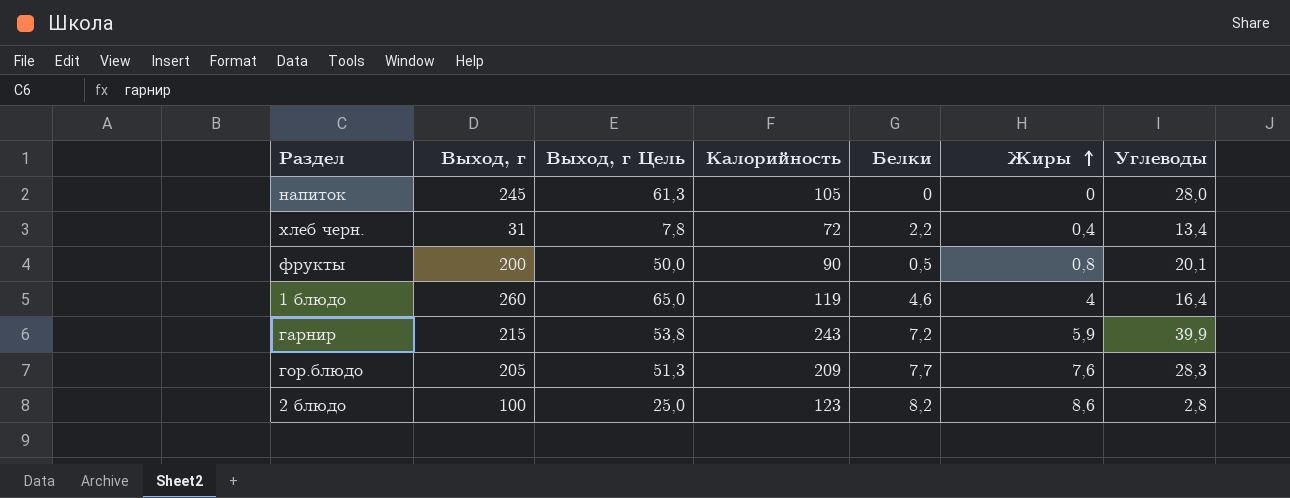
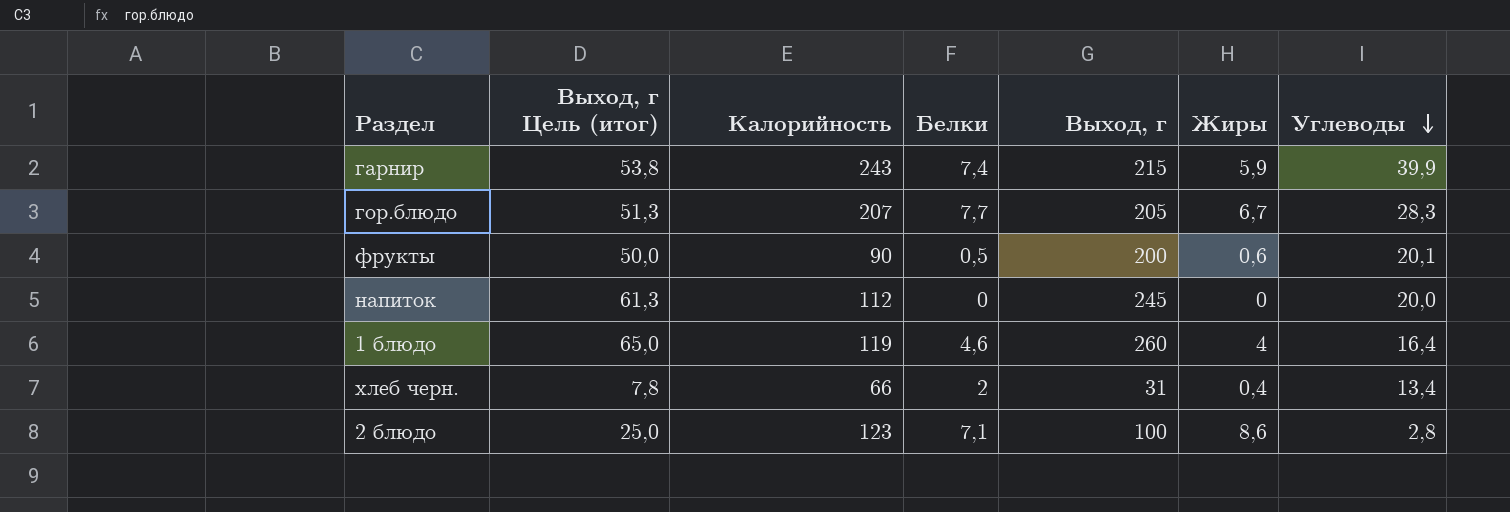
row order: Жиры ascending -> Углеводы descending
column name: Выход, г Цель -> Выход, г Цель (итог)
column Выход, г | position: 2 -> 5
гарнир | Белки: 7,2 -> 7,4
гор.блюдо | Калорийность: 209 -> 207
гор.блюдо | Жиры: 7,6 -> 6,7
фрукты | Жиры: 0,8 -> 0,6
напиток | Калорийность: 105 -> 112
напиток | Углеводы: 28,0 -> 20,0
хлеб черн. | Калорийность: 72 -> 66
хлеб черн. | Белки: 2,2 -> 2
2 блюдо | Белки: 8,2 -> 7,1

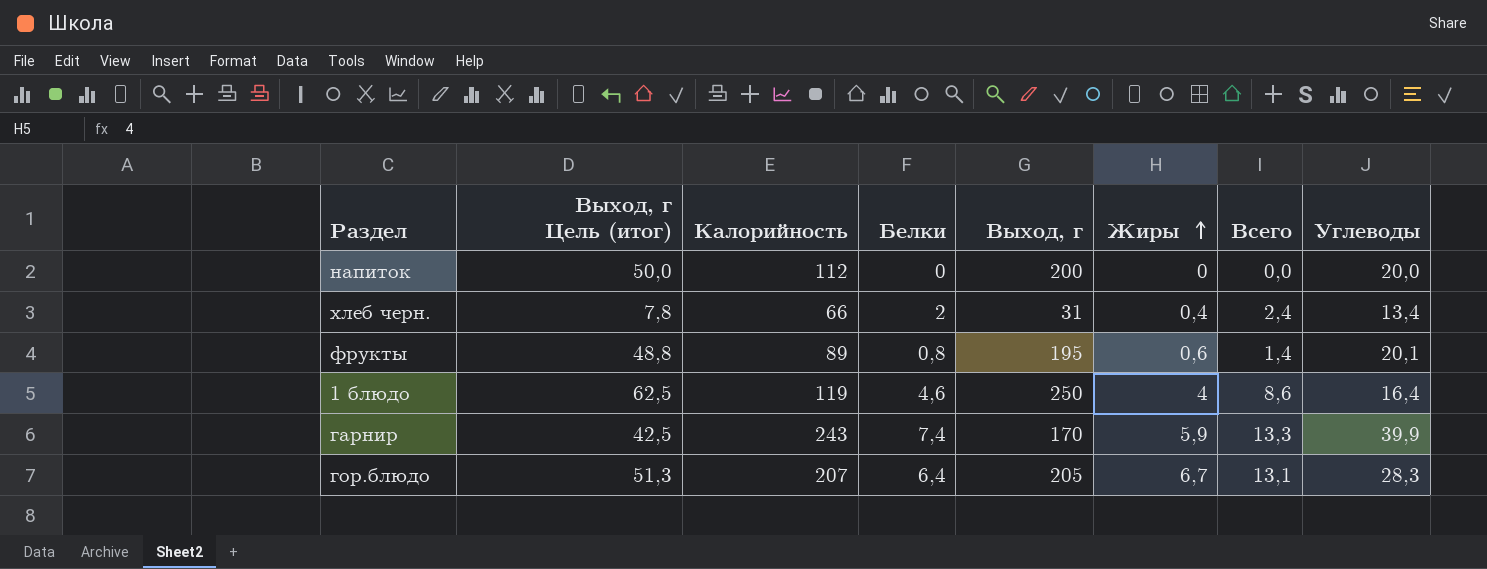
row order: Углеводы descending -> Жиры ascending
column Всего | formula: none -> [Белки] + [Жиры]
row 2 блюдо: 25,0 | 123 | 7,1 | 100 | 8,6 | 2,8 -> none
напиток | Выход, г Цель (итог): 61,3 -> 50,0
напиток | Выход, г: 245 -> 200
фрукты | Выход, г Цель (итог): 50,0 -> 48,8
фрукты | Калорийность: 90 -> 89
фрукты | Белки: 0,5 -> 0,8
фрукты | Выход, г: 200 -> 195
1 блюдо | Выход, г Цель (итог): 65,0 -> 62,5
1 блюдо | Выход, г: 260 -> 250
гарнир | Выход, г Цель (итог): 53,8 -> 42,5
гарнир | Выход, г: 215 -> 170
гор.блюдо | Белки: 7,7 -> 6,4

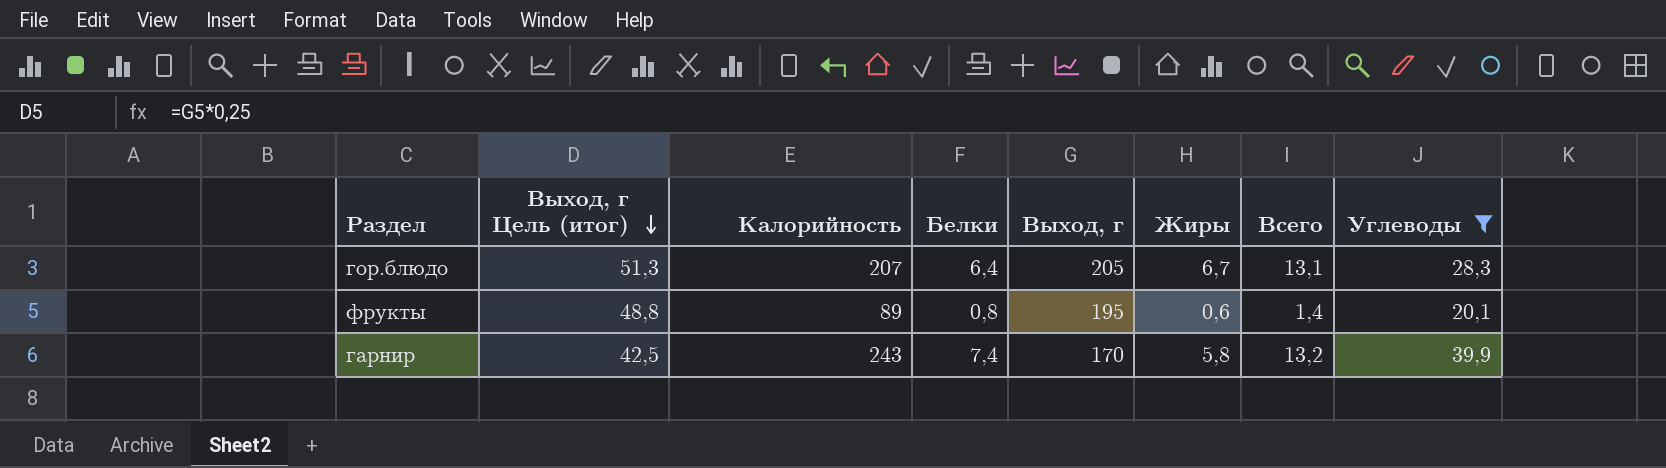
filter: none -> Углеводы >= 20,1
row order: Жиры ascending -> Выход, г Цель (итог) descending
гарнир | Жиры: 5,9 -> 5,8
гарнир | Всего: 13,3 -> 13,2

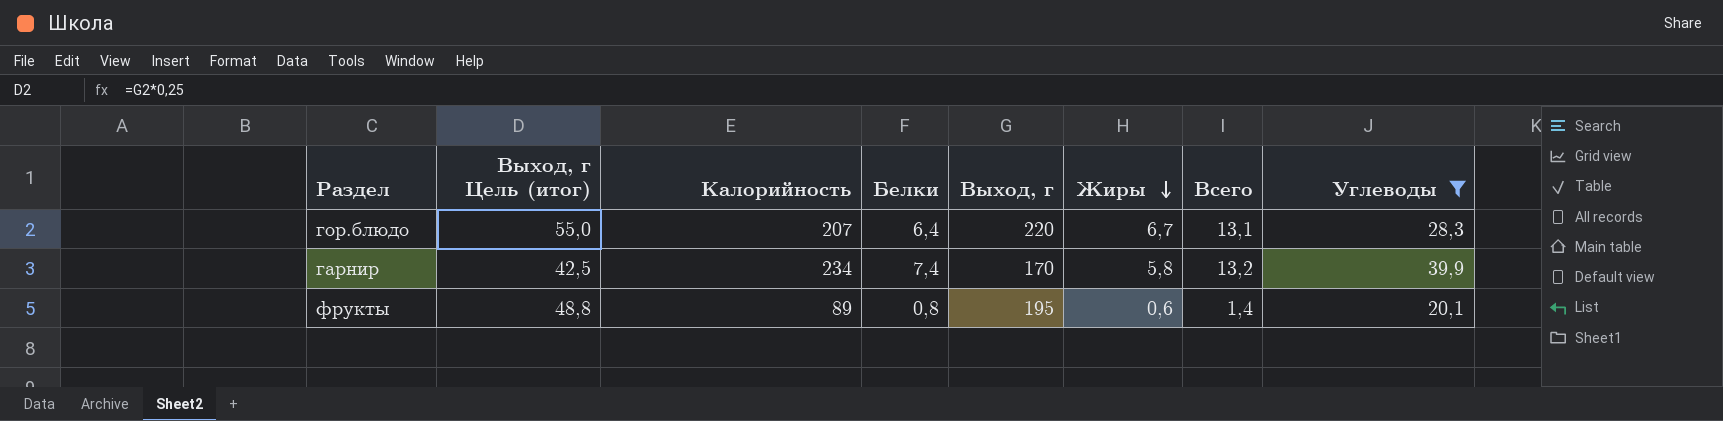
row order: Выход, г Цель (итог) descending -> Жиры descending
гор.блюдо | Выход, г Цель (итог): 51,3 -> 55,0
гор.блюдо | Выход, г: 205 -> 220
гарнир | Калорийность: 243 -> 234

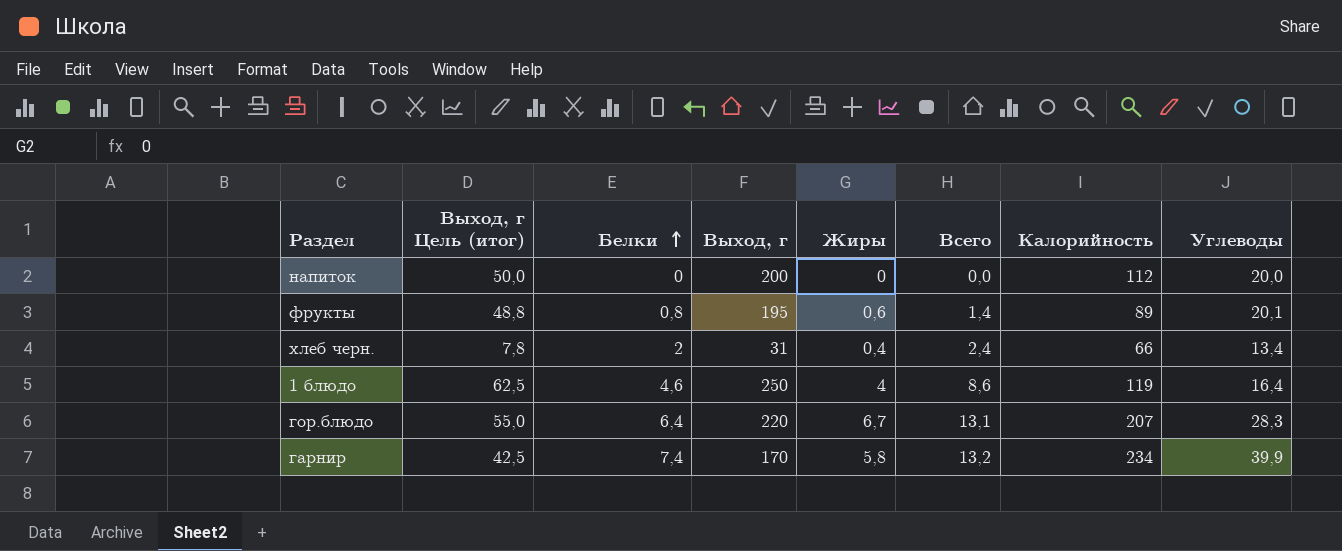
filter: Углеводы >= 20,1 -> none
row order: Жиры descending -> Белки ascending
column Калорийность | position: 3 -> 7

